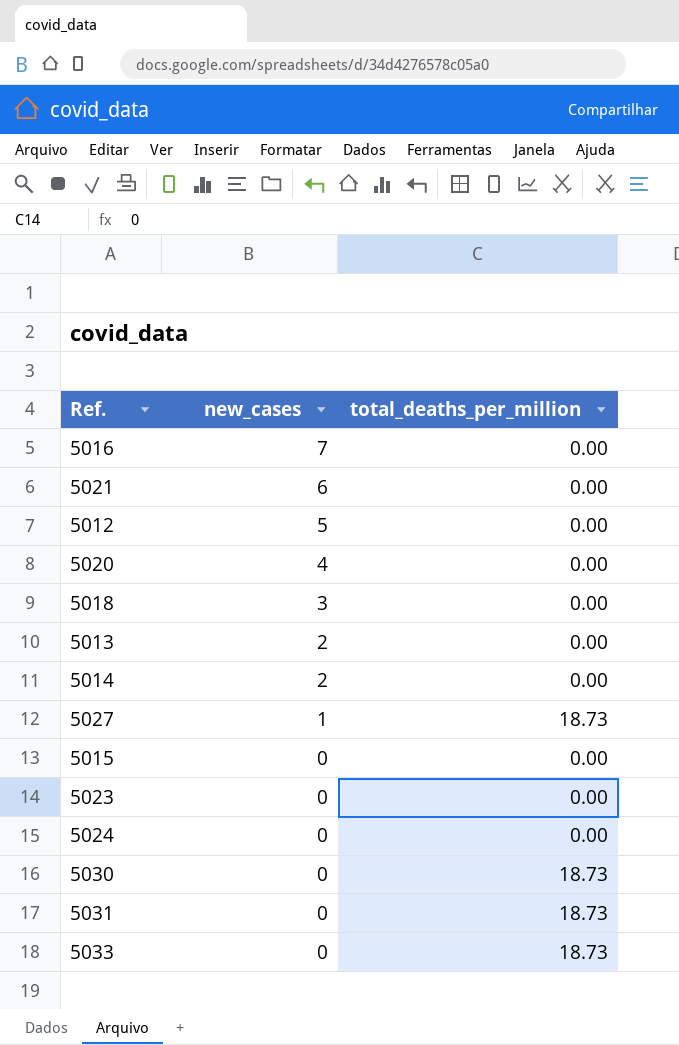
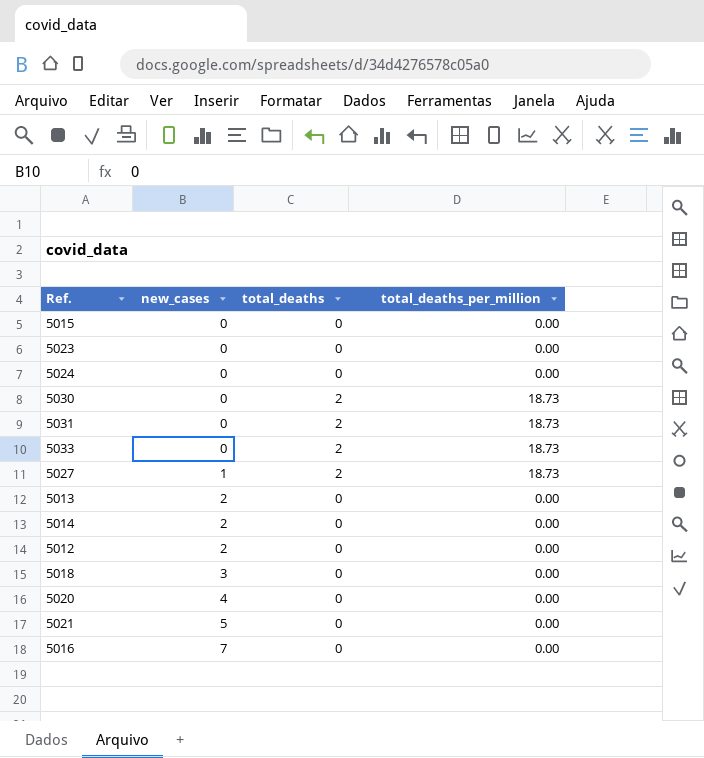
row order: new_cases descending -> new_cases ascending
column total_deaths | position: none -> 3
5012 | new_cases: 5 -> 2
5021 | new_cases: 6 -> 5

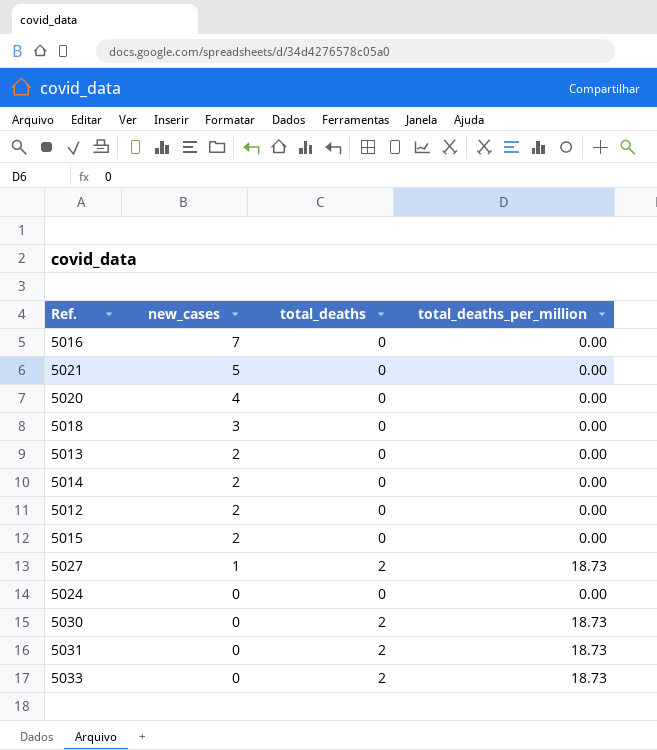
row order: new_cases ascending -> new_cases descending
row 5023: 0 | 0 | 0.00 -> none
5015 | new_cases: 0 -> 2

